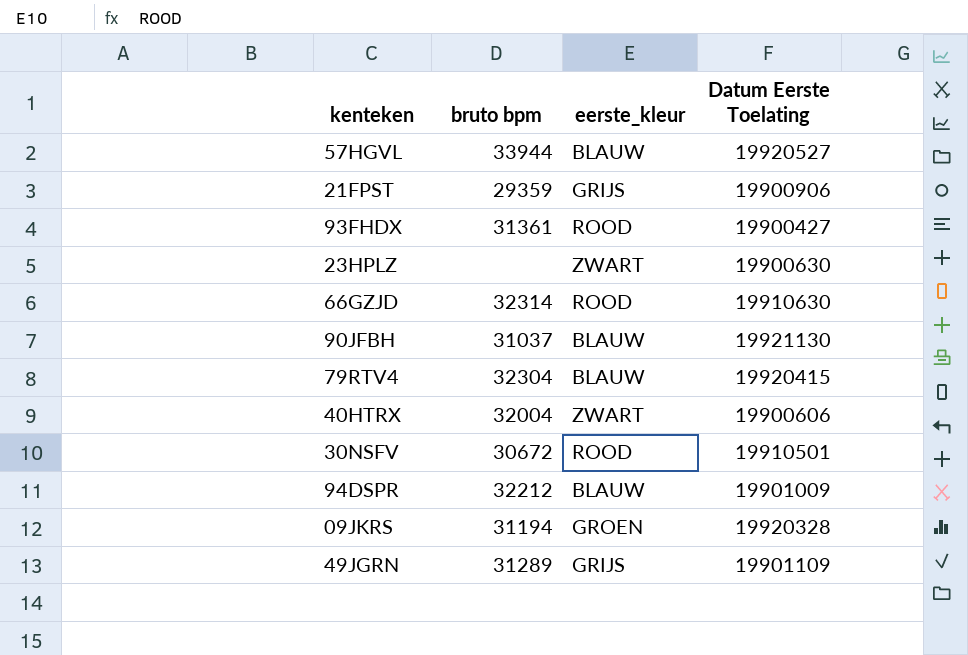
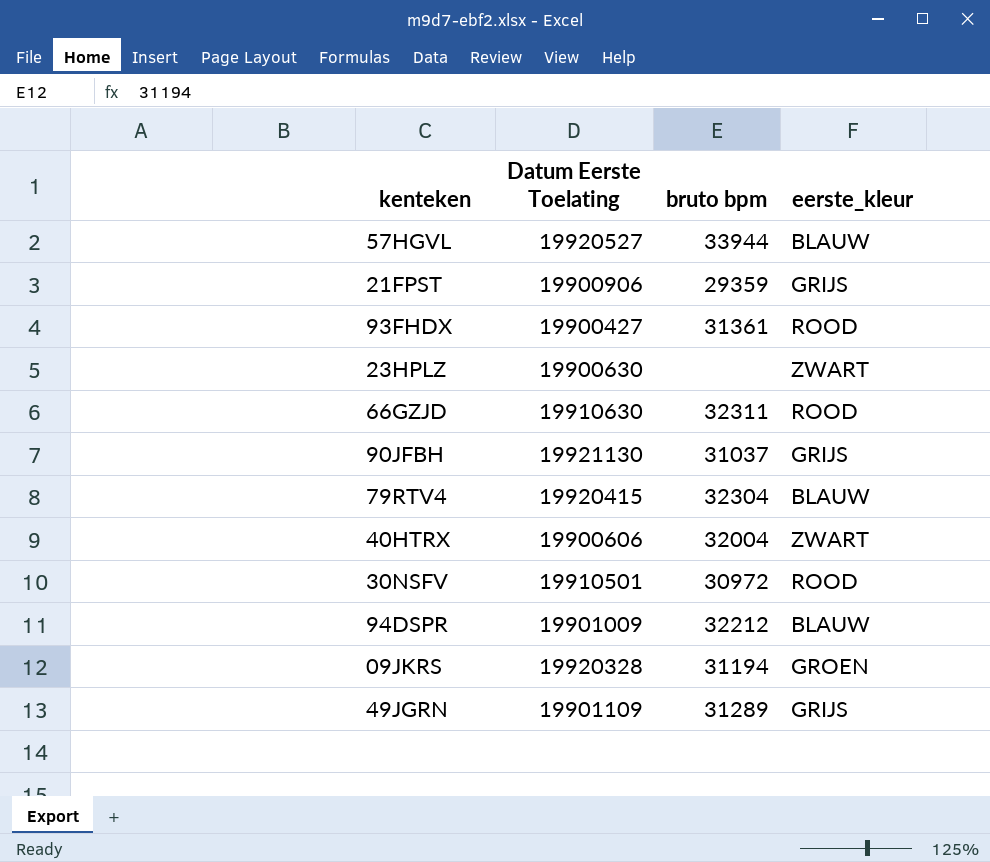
column Datum Eerste Toelating | position: 4 -> 2
66GZJD | bruto bpm: 32314 -> 32311
90JFBH | eerste_kleur: BLAUW -> GRIJS
30NSFV | bruto bpm: 30672 -> 30972

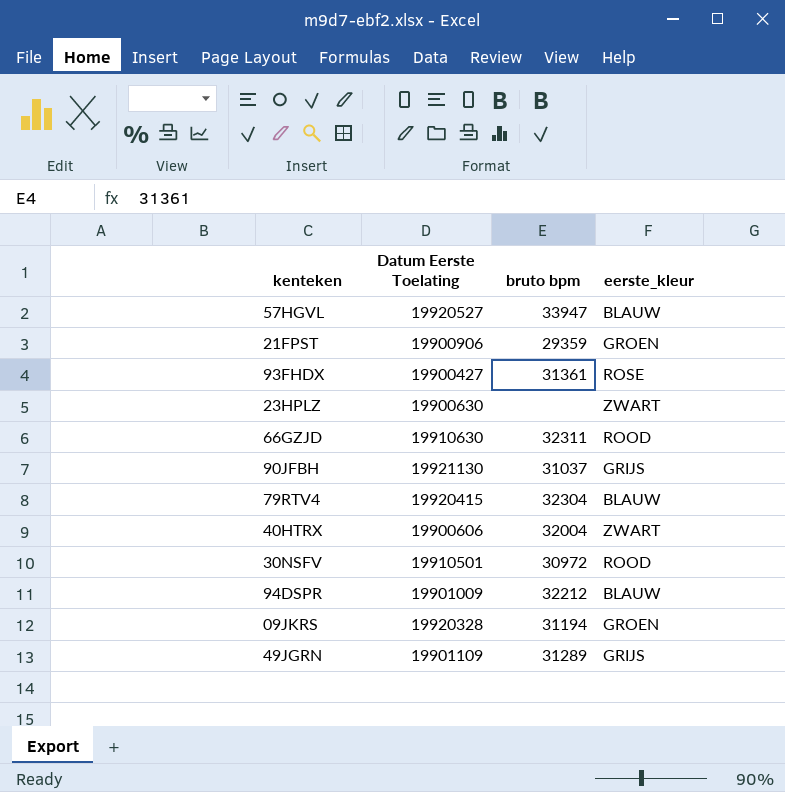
57HGVL | bruto bpm: 33944 -> 33947
21FPST | eerste_kleur: GRIJS -> GROEN
93FHDX | eerste_kleur: ROOD -> ROSE

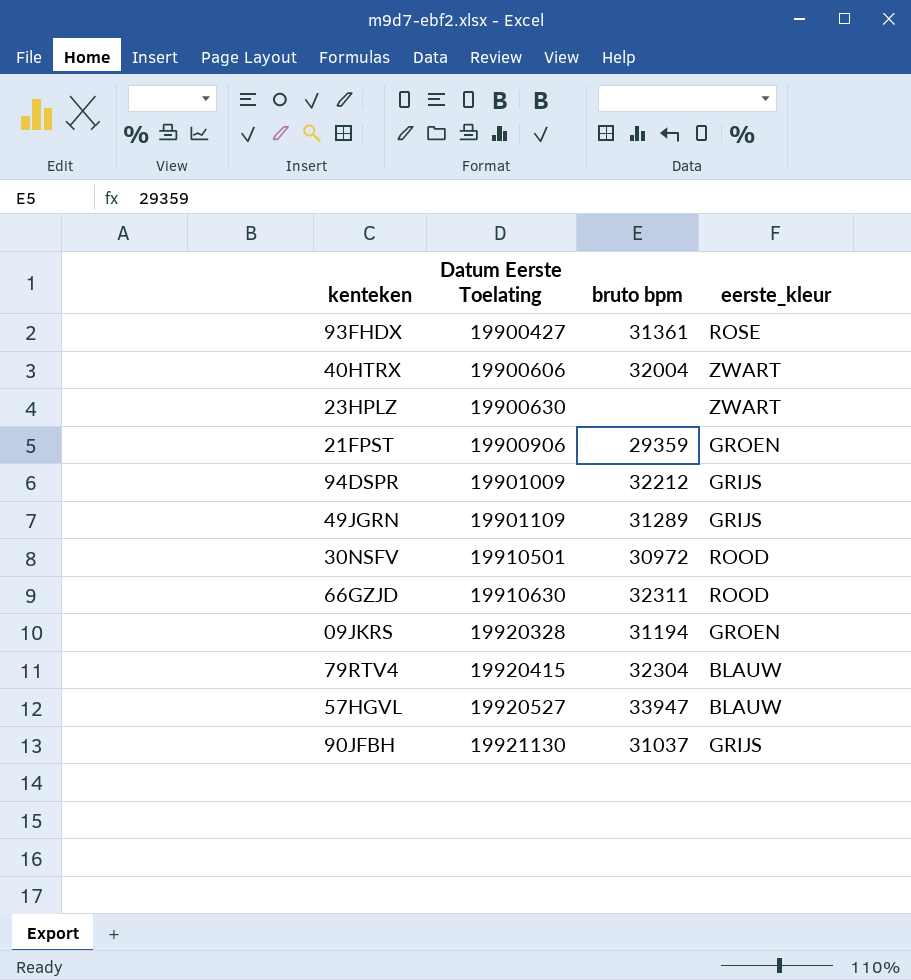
row order: none -> Datum Eerste Toelating ascending
94DSPR | eerste_kleur: BLAUW -> GRIJS

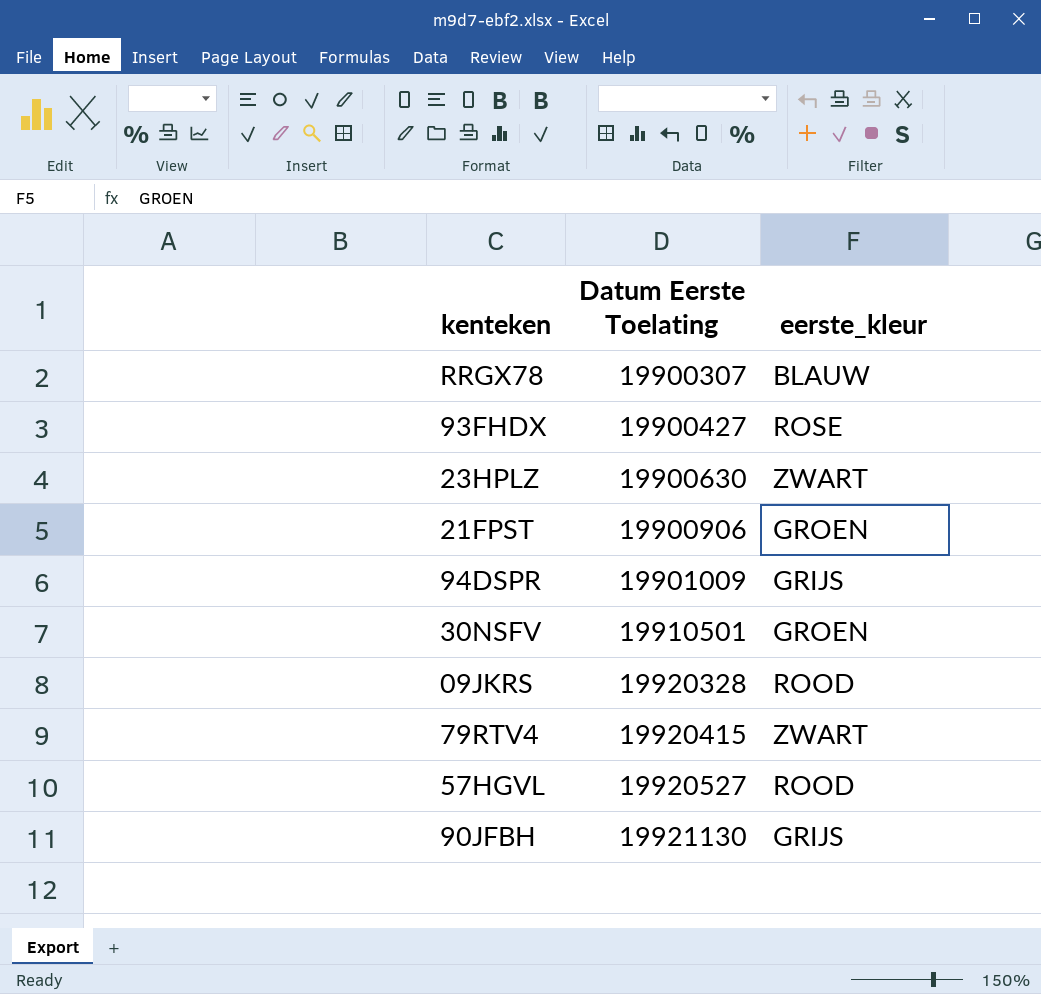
column bruto bpm | position: 3 -> none
row 40HTRX: 19900606 | 32004 | ZWART -> none
row 49JGRN: 19901109 | 31289 | GRIJS -> none
row 66GZJD: 19910630 | 32311 | ROOD -> none
row RRGX78: none -> 19900307 | BLAUW
30NSFV | eerste_kleur: ROOD -> GROEN
09JKRS | eerste_kleur: GROEN -> ROOD
79RTV4 | eerste_kleur: BLAUW -> ZWART
57HGVL | eerste_kleur: BLAUW -> ROOD

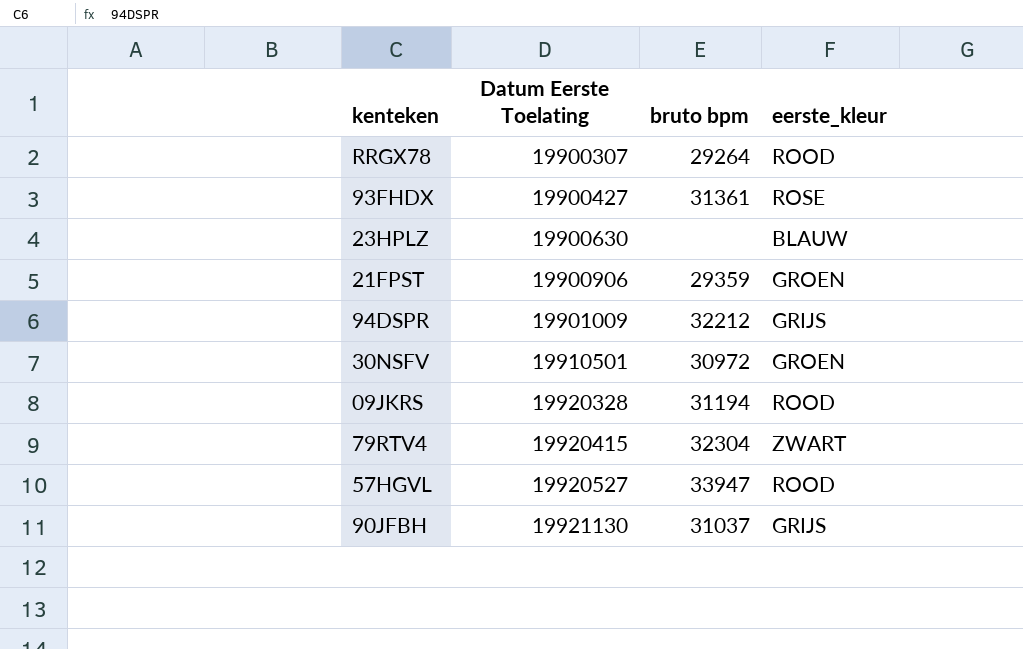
column bruto bpm | position: none -> 3
RRGX78 | eerste_kleur: BLAUW -> ROOD
23HPLZ | eerste_kleur: ZWART -> BLAUW

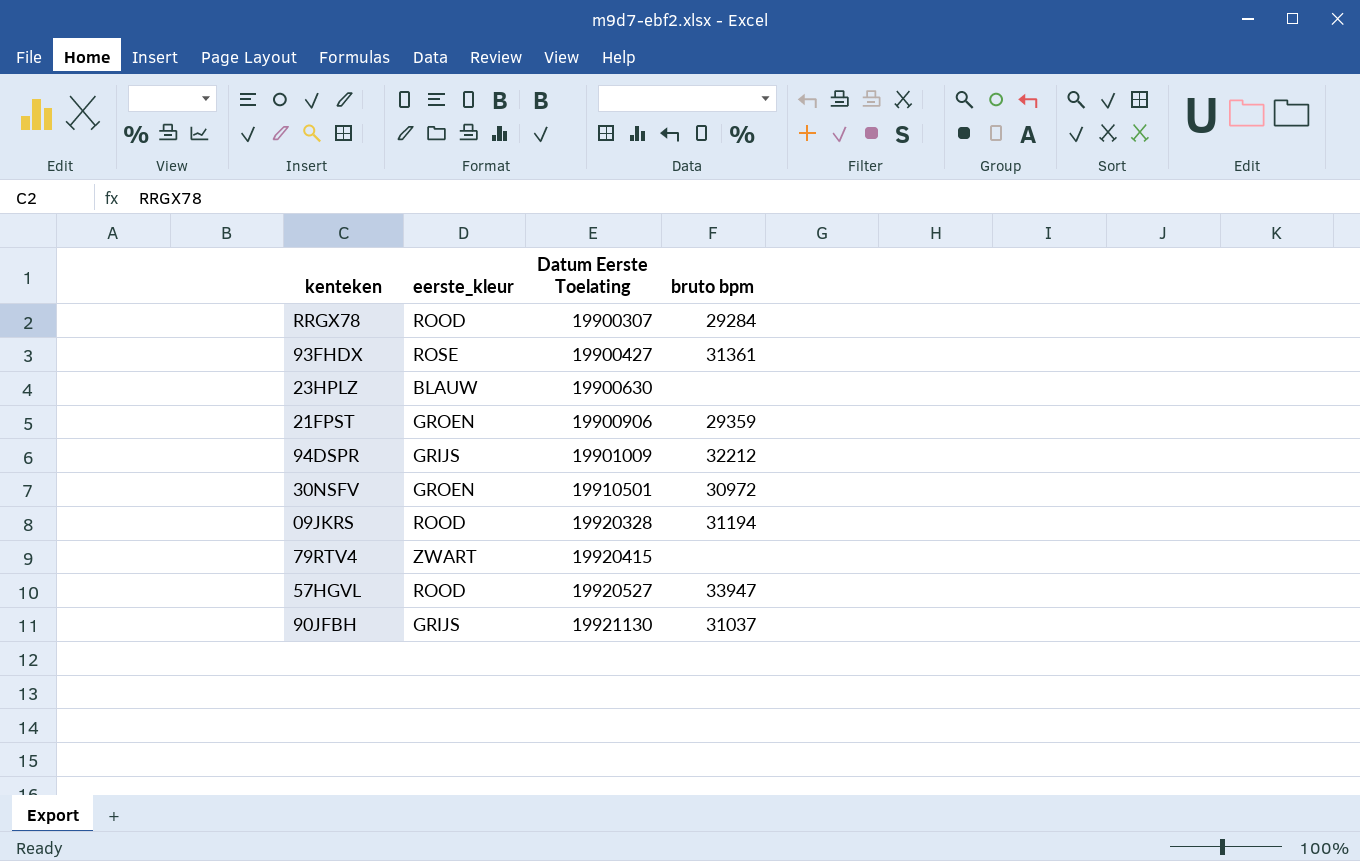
column eerste_kleur | position: 4 -> 2
RRGX78 | bruto bpm: 29264 -> 29284
79RTV4 | bruto bpm: 32304 -> none

